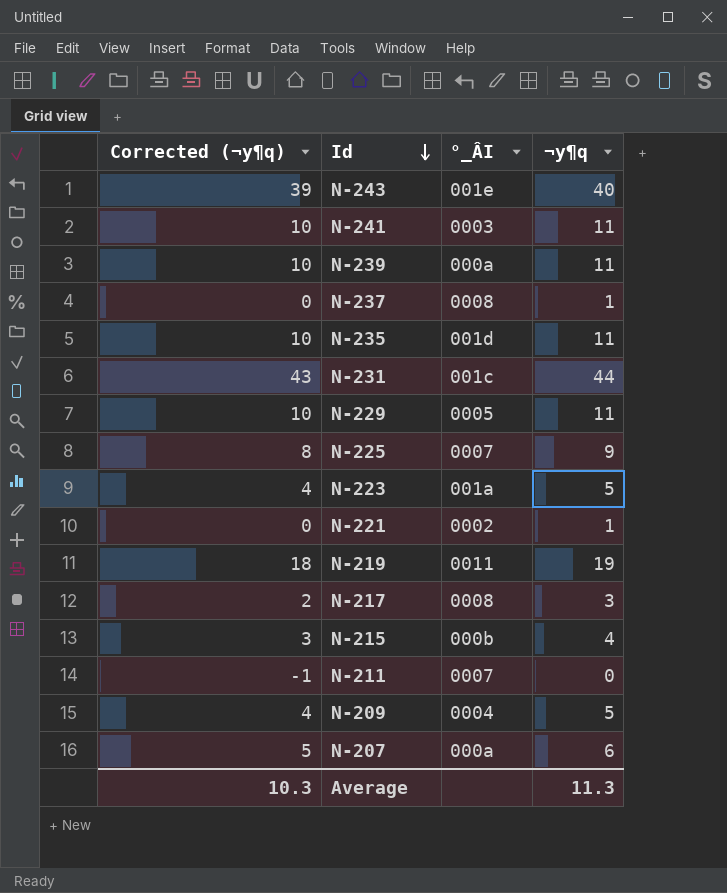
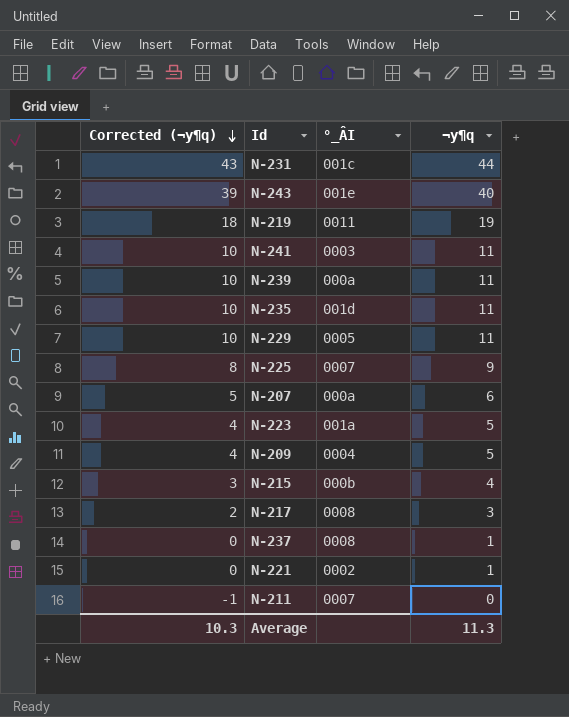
row order: Id descending -> Corrected (¬y¶q) descending

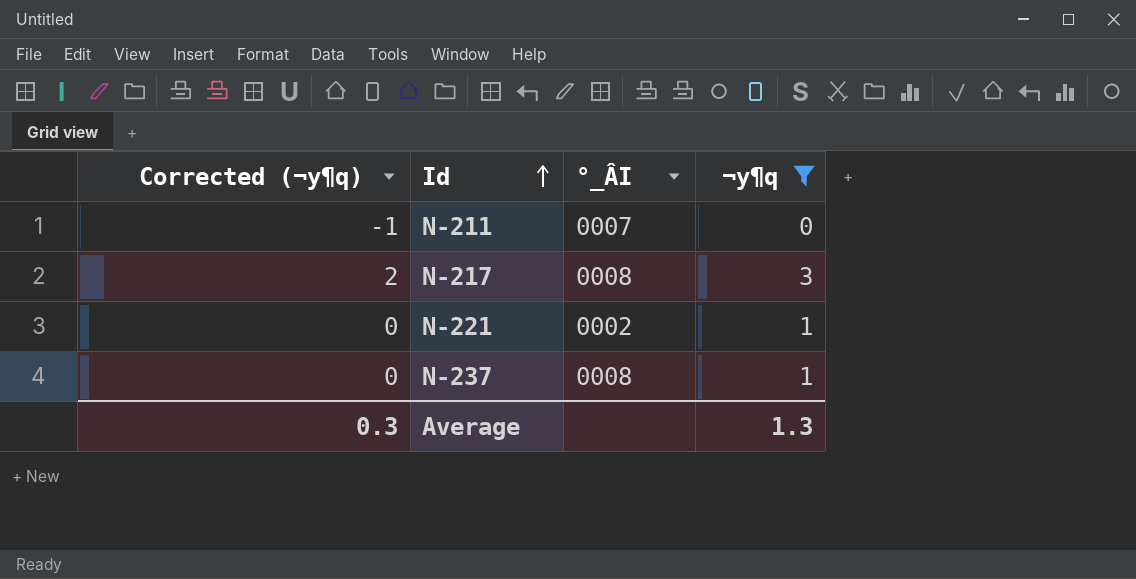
filter: none -> ¬y¶q <= 3
row order: Corrected (¬y¶q) descending -> Id ascending
Average | Corrected (¬y¶q): 10.3 -> 0.3
Average | ¬y¶q: 11.3 -> 1.3

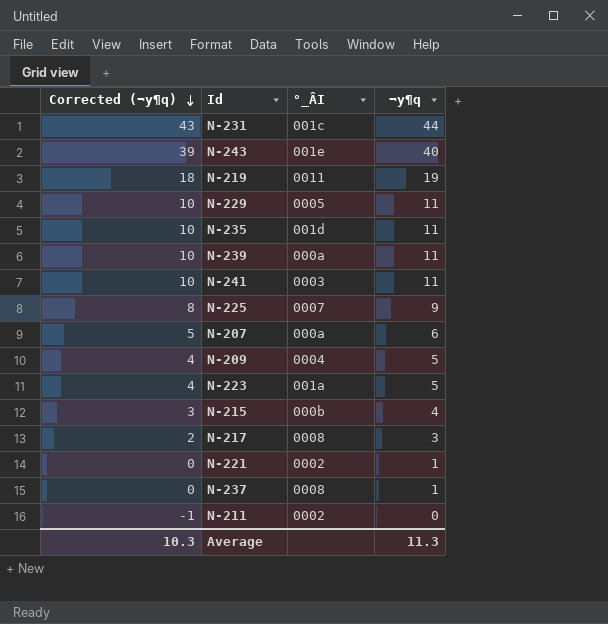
filter: ¬y¶q <= 3 -> none
row order: Id ascending -> Corrected (¬y¶q) descending
N-211 | °_ÂI: 0007 -> 0002
Average | Corrected (¬y¶q): 0.3 -> 10.3
Average | ¬y¶q: 1.3 -> 11.3

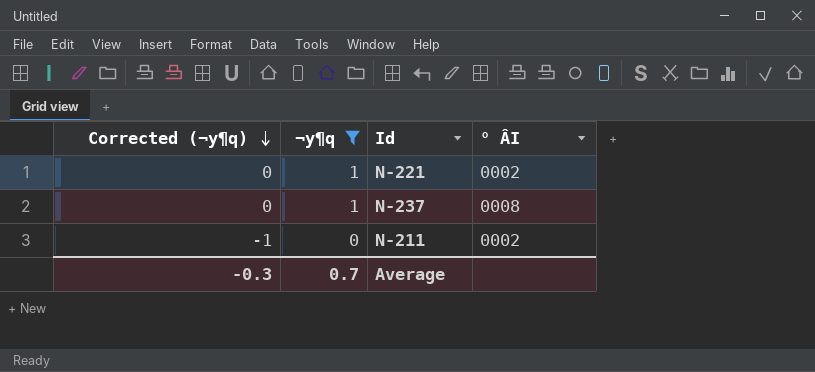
filter: none -> ¬y¶q <= 1
column ¬y¶q | position: 4 -> 2
column name: °_ÂI -> ° ÂI
Average | Corrected (¬y¶q): 10.3 -> -0.3
Average | ¬y¶q: 11.3 -> 0.7

